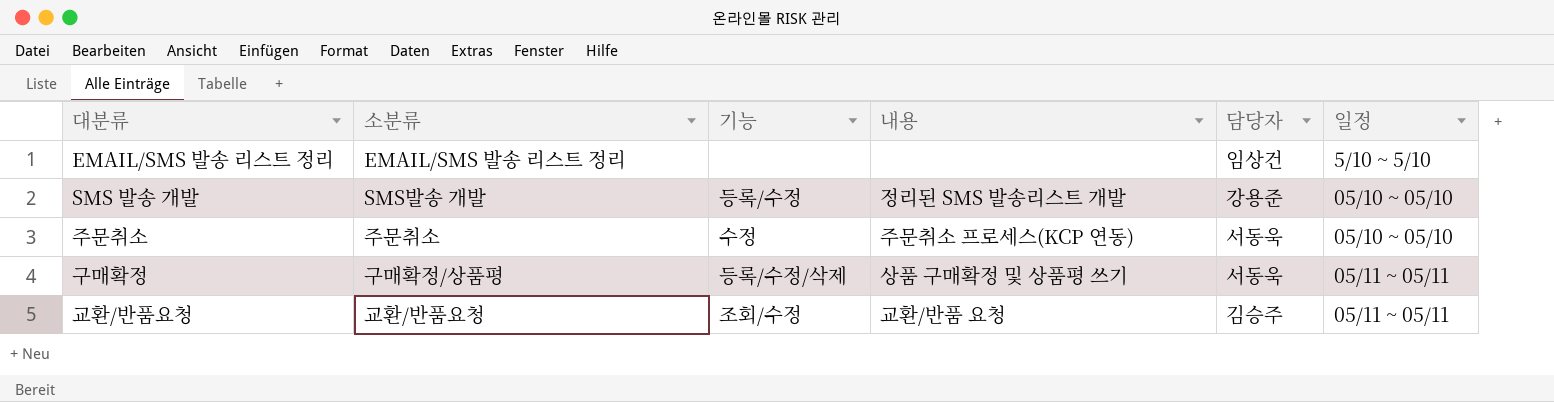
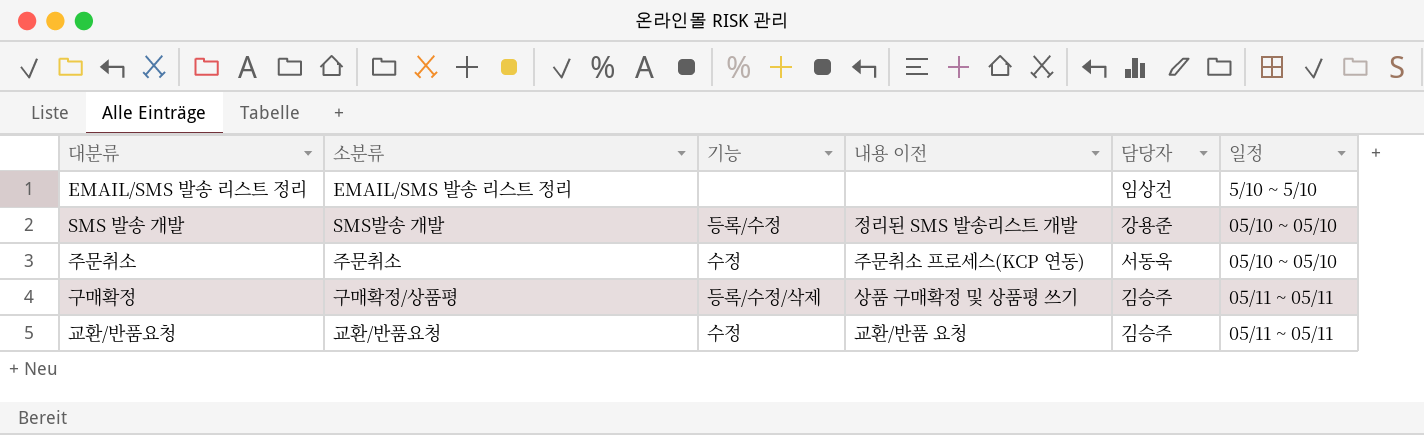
column name: 내용 -> 내용 이전
구매확정 | 담당자: 서동욱 -> 김승주
교환/반품요청 | 기능: 조회/수정 -> 수정

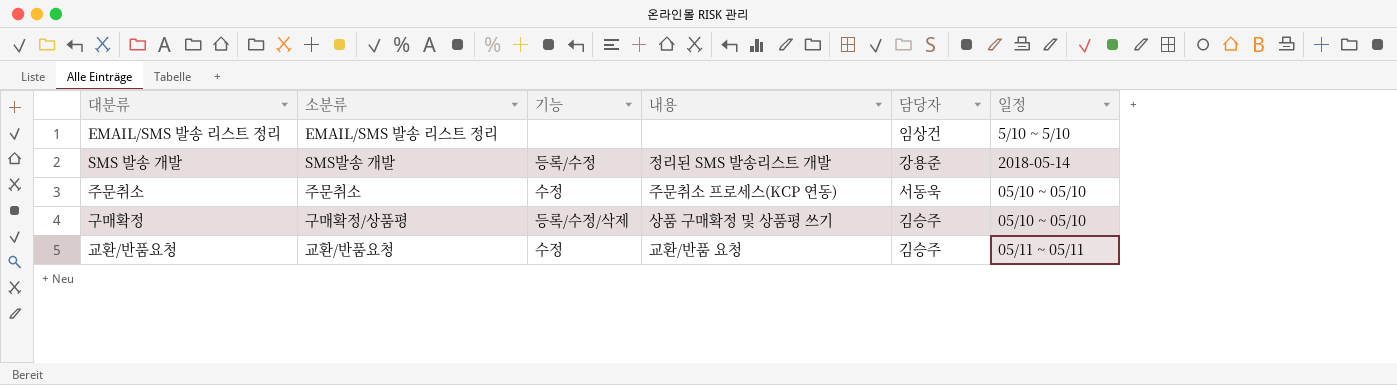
column name: 내용 이전 -> 내용
SMS 발송 개발 | 일정: 05/10 ~ 05/10 -> 2018-05-14
구매확정 | 일정: 05/11 ~ 05/11 -> 05/10 ~ 05/10

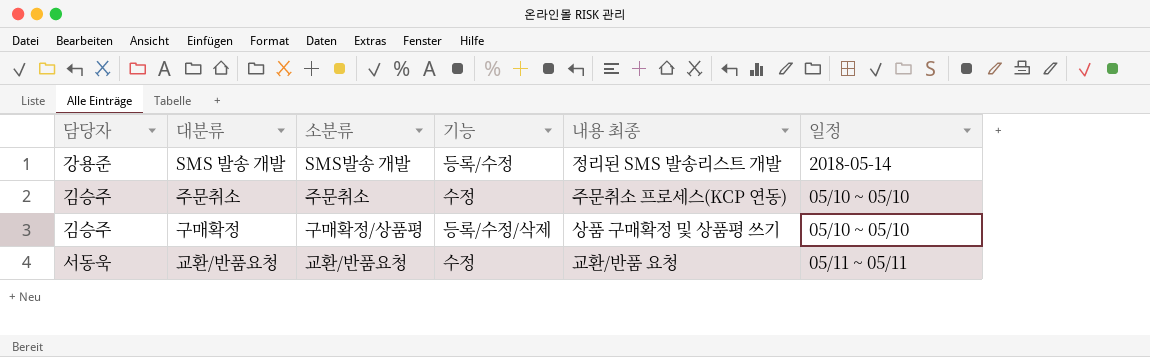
column 담당자 | position: 5 -> 1
column name: 내용 -> 내용 최종
row EMAIL/SMS 발송 리스트 정리: EMAIL/SMS 발송 리스트 정리 | none | none | 임상건 | 5/10 ~ 5/10 -> none
주문취소 | 담당자: 서동욱 -> 김승주
교환/반품요청 | 담당자: 김승주 -> 서동욱

